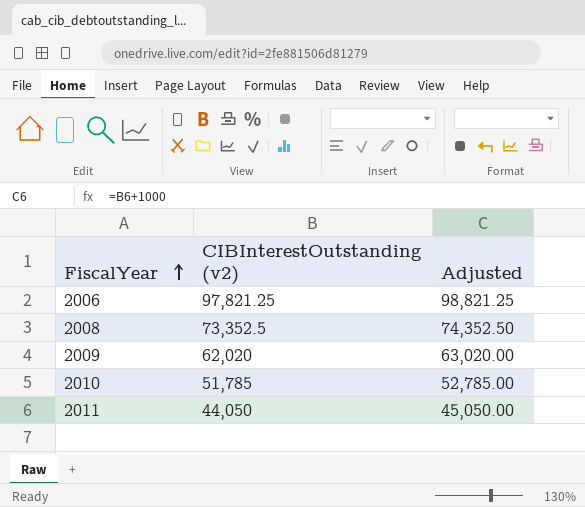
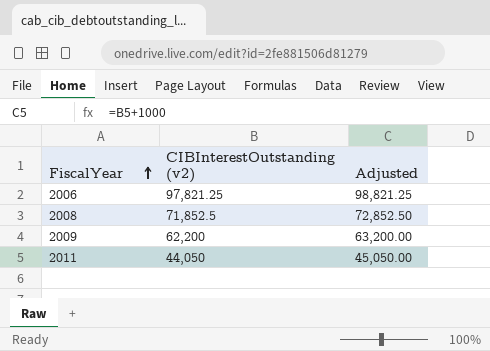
row 2010: 51,785 | 52,785.00 -> none
2008 | CIBInterestOutstanding (v2): 73,352.5 -> 71,852.5
2008 | Adjusted: 74,352.50 -> 72,852.50
2009 | CIBInterestOutstanding (v2): 62,020 -> 62,200
2009 | Adjusted: 63,020.00 -> 63,200.00

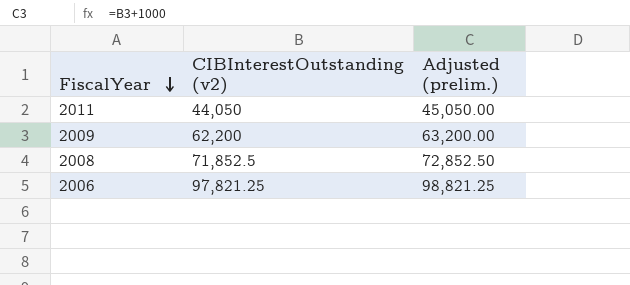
row order: FiscalYear ascending -> FiscalYear descending
column name: Adjusted -> Adjusted (prelim.)

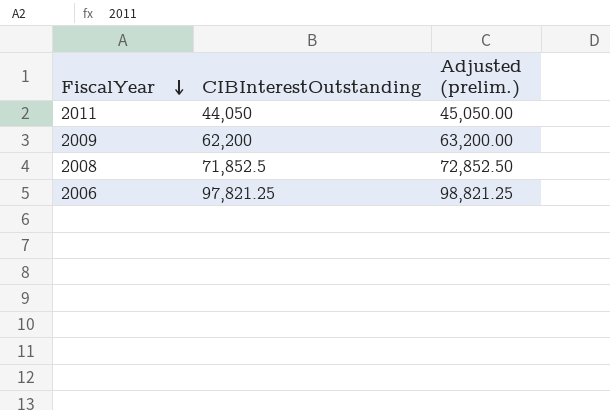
column name: CIBInterestOutstanding (v2) -> CIBInterestOutstanding

